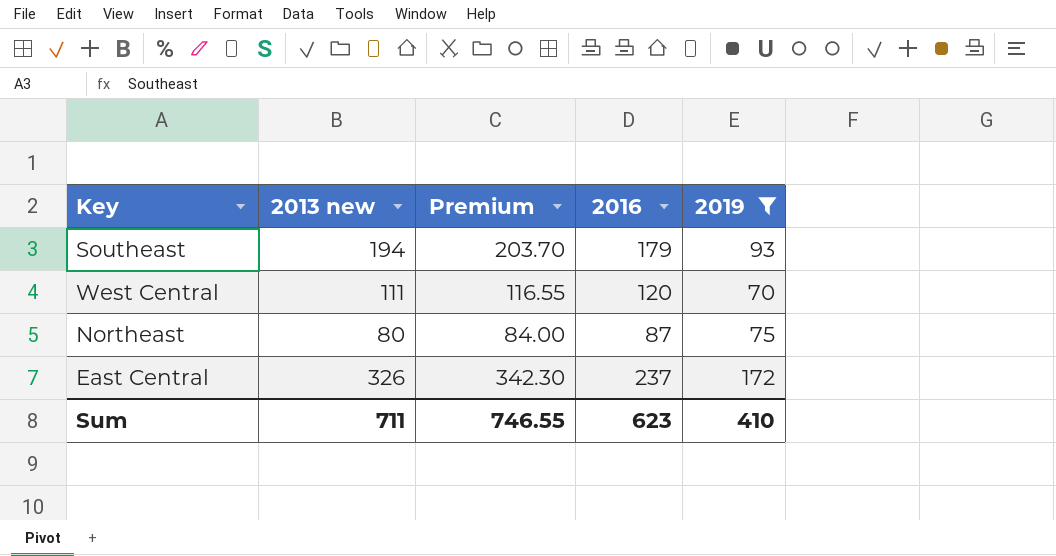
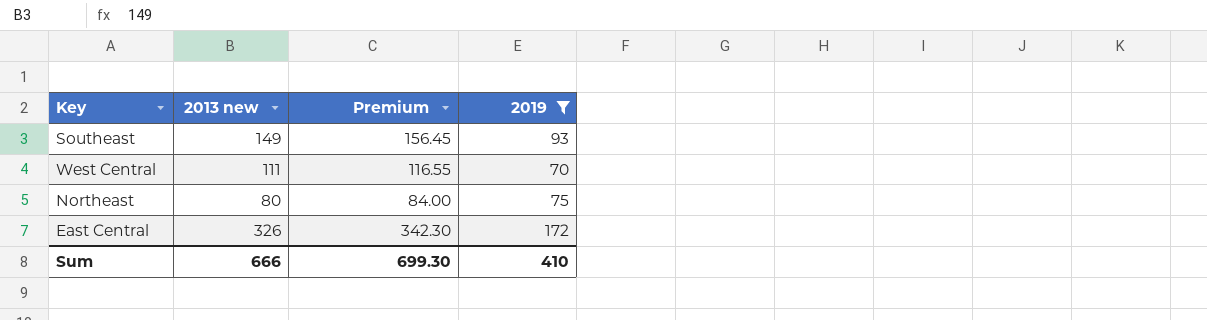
column 2016 | position: 4 -> none
Southeast | 2013 new: 194 -> 149
Southeast | Premium: 203.70 -> 156.45
Sum | 2013 new: 711 -> 666
Sum | Premium: 746.55 -> 699.30

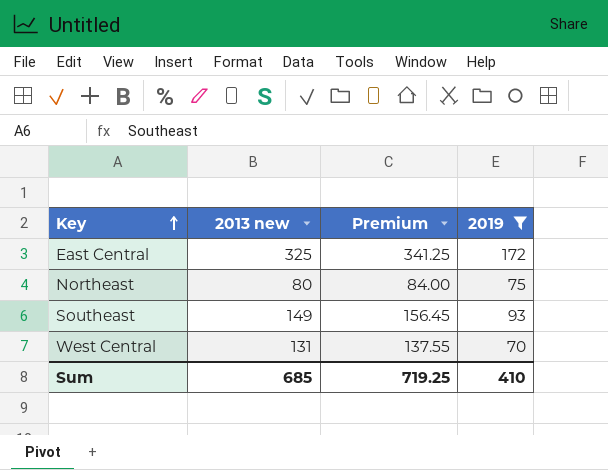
row order: none -> Key ascending
East Central | 2013 new: 326 -> 325
East Central | Premium: 342.30 -> 341.25
West Central | 2013 new: 111 -> 131
West Central | Premium: 116.55 -> 137.55
Sum | 2013 new: 666 -> 685
Sum | Premium: 699.30 -> 719.25

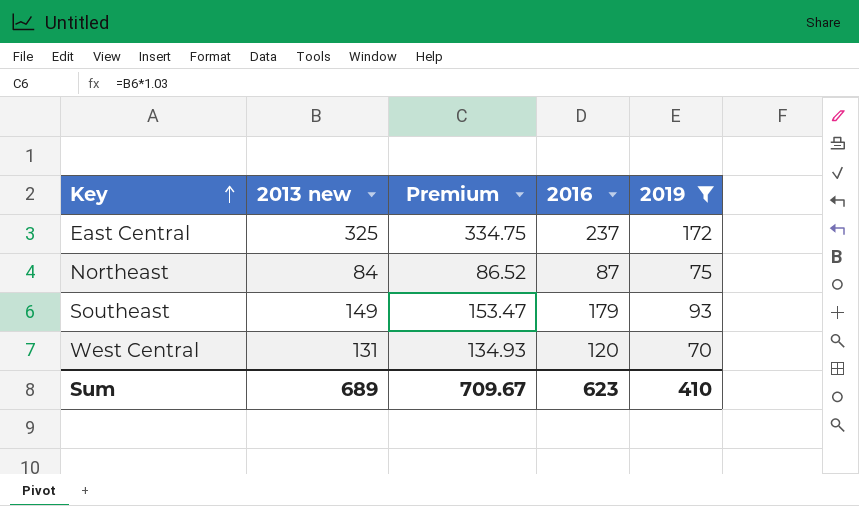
column Premium | formula: [2013 new] * 1.05 -> [2013 new] * 1.03
column 2016 | position: none -> 4
Northeast | 2013 new: 80 -> 84
Sum | 2013 new: 685 -> 689
Sum | Premium: 719.25 -> 709.67

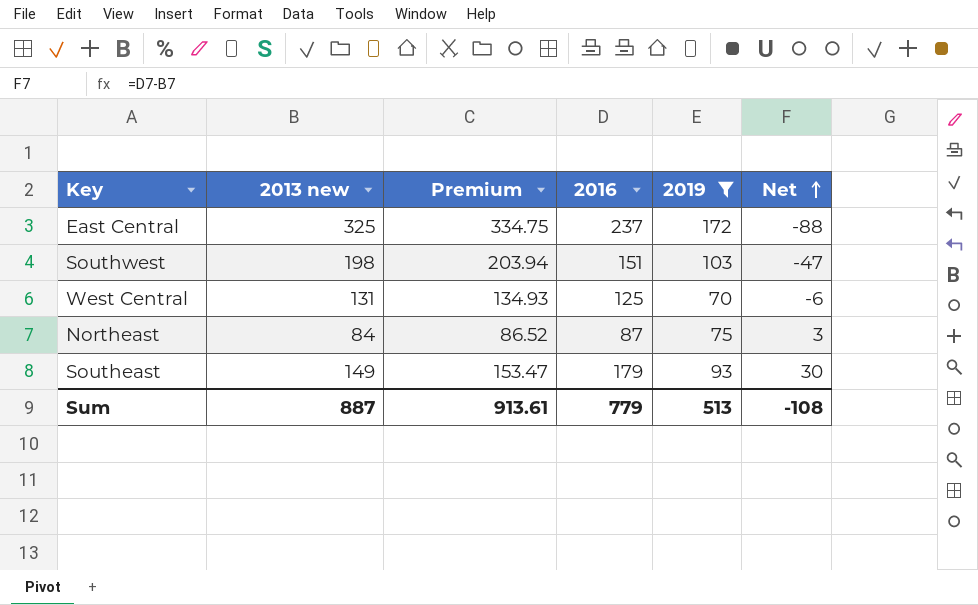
row order: Key ascending -> Net ascending
column Net | formula: none -> [2016] - [2013 new]
row Southwest: none -> 198 | 203.94 | 151 | 103 | -47
West Central | 2016: 120 -> 125
Sum | 2013 new: 689 -> 887
Sum | Premium: 709.67 -> 913.61
Sum | 2016: 623 -> 779
Sum | 2019: 410 -> 513

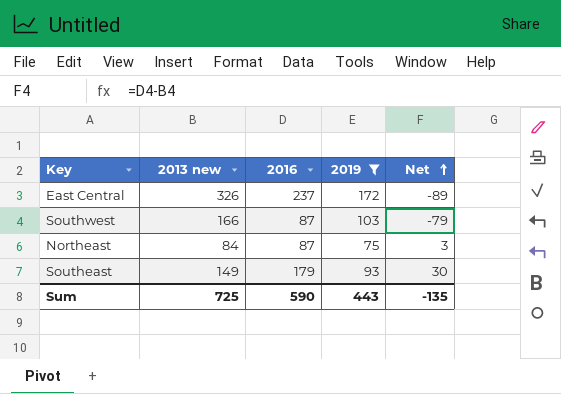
column Premium | formula: [2013 new] * 1.03 -> none
row West Central: 131 | 134.93 | 125 | 70 | -6 -> none
East Central | 2013 new: 325 -> 326
East Central | Net: -88 -> -89
Southwest | 2013 new: 198 -> 166
Southwest | 2016: 151 -> 87
Southwest | Net: -47 -> -79
Sum | 2013 new: 887 -> 725
Sum | 2016: 779 -> 590
Sum | 2019: 513 -> 443
Sum | Net: -108 -> -135

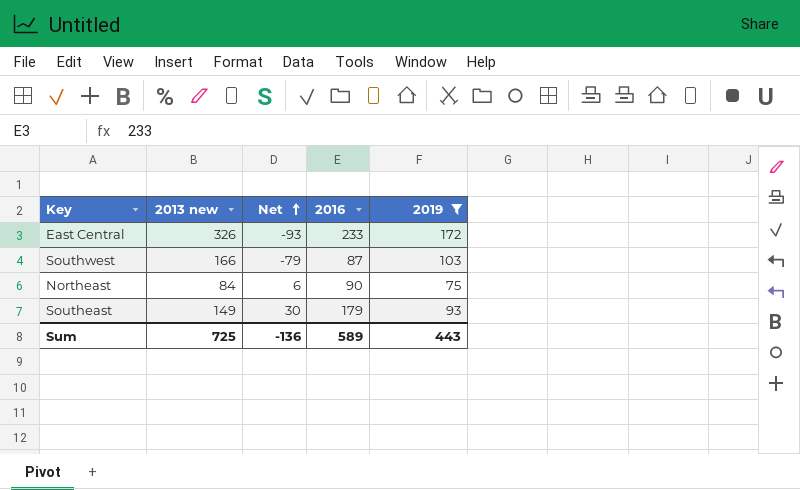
column Net | position: 5 -> 3
East Central | Net: -89 -> -93
East Central | 2016: 237 -> 233
Northeast | Net: 3 -> 6
Northeast | 2016: 87 -> 90
Sum | Net: -135 -> -136
Sum | 2016: 590 -> 589

